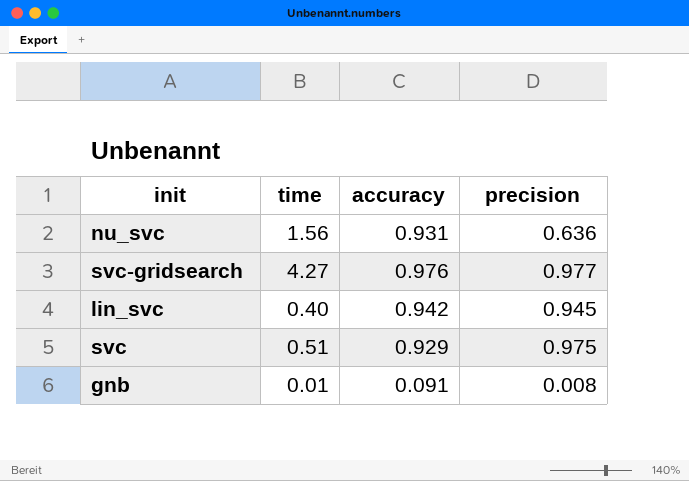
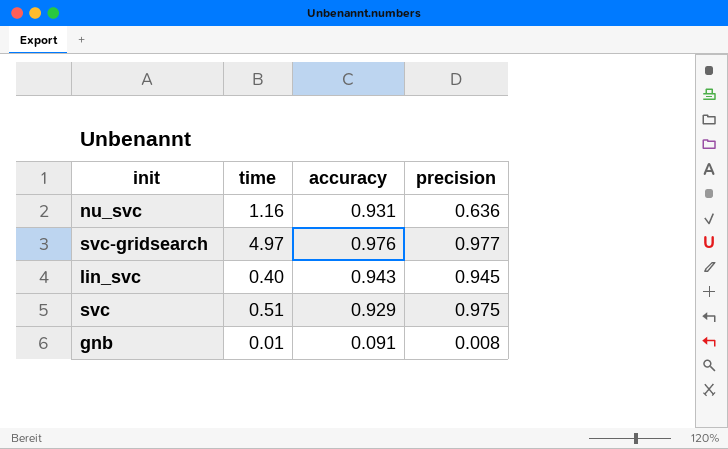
nu_svc | time: 1.56 -> 1.16
svc-gridsearch | time: 4.27 -> 4.97
lin_svc | accuracy: 0.942 -> 0.943

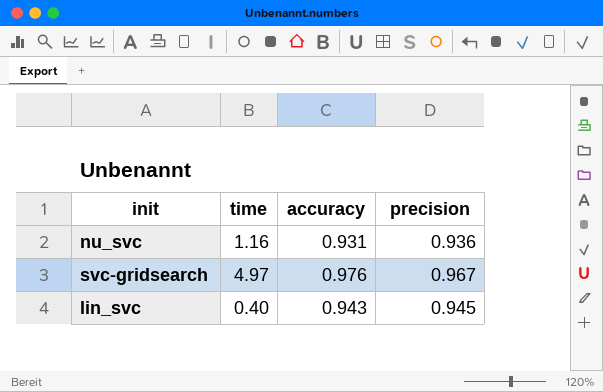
row svc: 0.51 | 0.929 | 0.975 -> none
row gnb: 0.01 | 0.091 | 0.008 -> none
nu_svc | precision: 0.636 -> 0.936
svc-gridsearch | precision: 0.977 -> 0.967

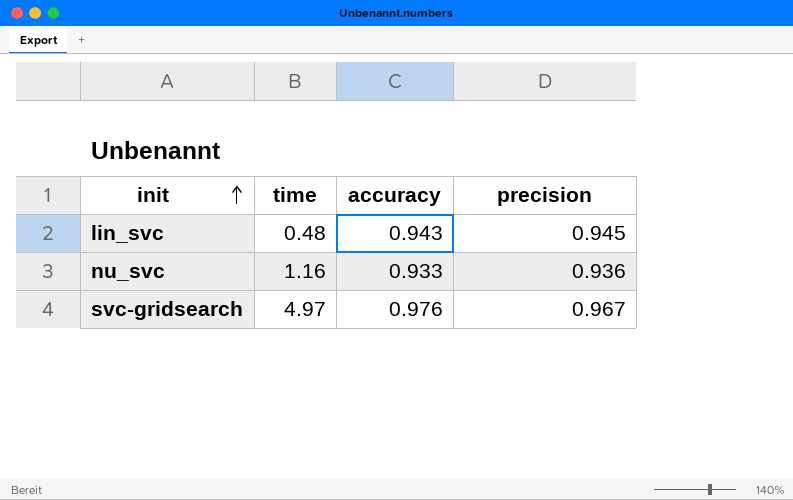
row order: none -> init ascending
lin_svc | time: 0.40 -> 0.48
nu_svc | accuracy: 0.931 -> 0.933

